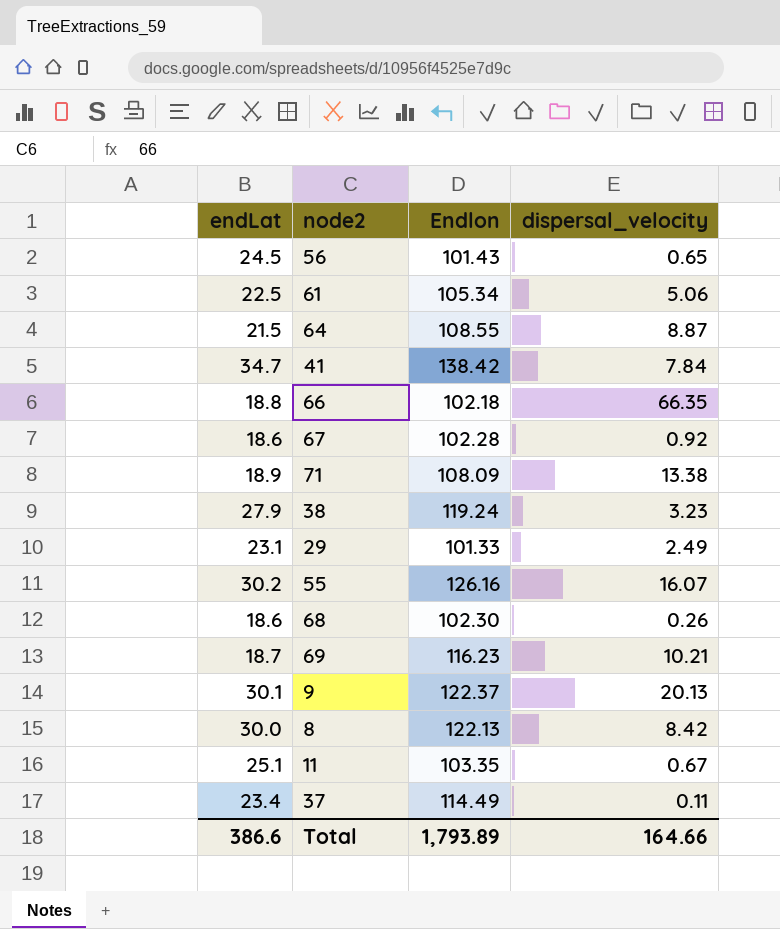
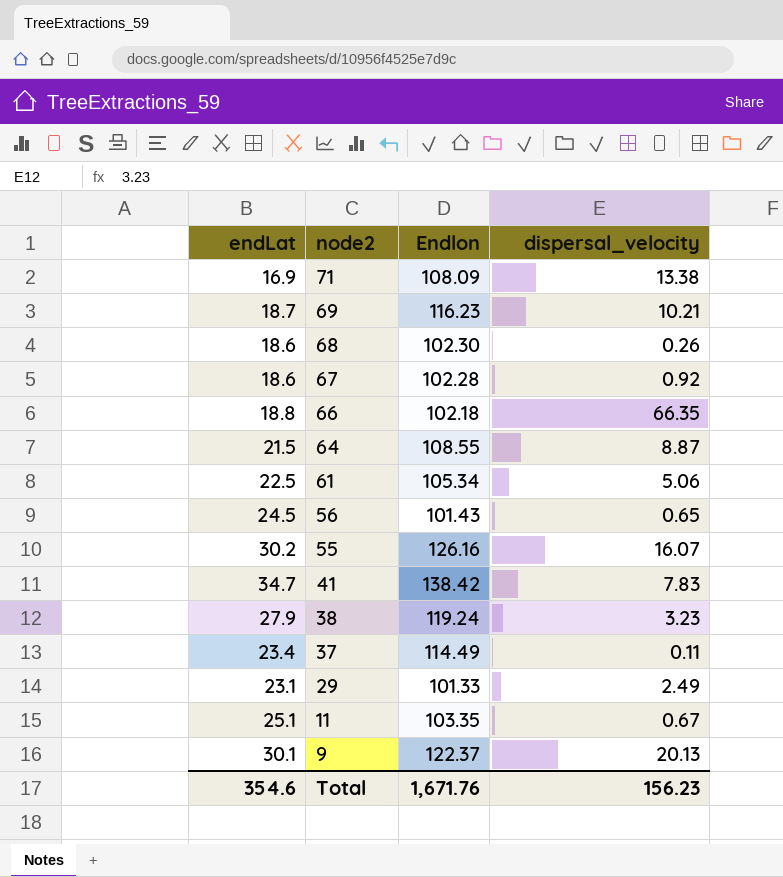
row order: none -> node2 descending
row 8: 30.0 | 122.13 | 8.42 -> none
71 | endLat: 18.9 -> 16.9
41 | dispersal_velocity: 7.84 -> 7.83
Total | endLat: 386.6 -> 354.6
Total | Endlon: 1,793.89 -> 1,671.76
Total | dispersal_velocity: 164.66 -> 156.23

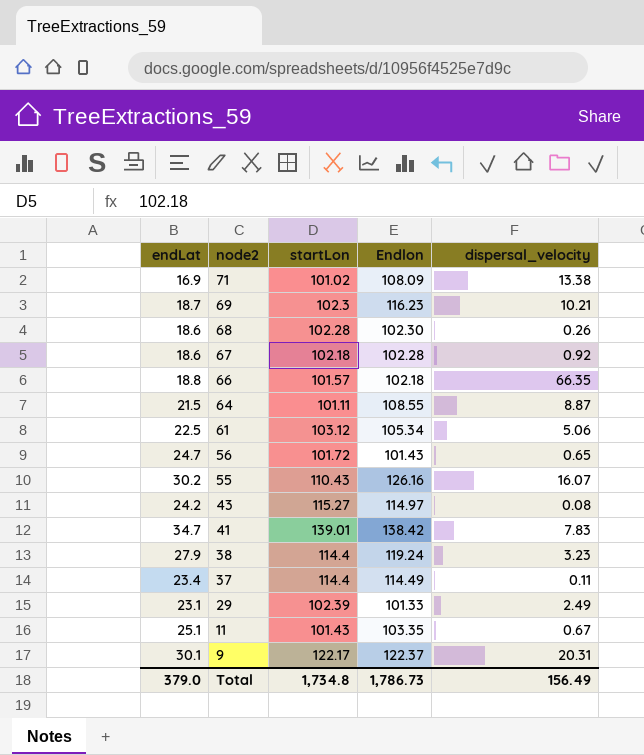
column startLon | position: none -> 3
56 | endLat: 24.5 -> 24.7
row 43: none -> 24.2 | 115.27 | 114.97 | 0.08
9 | dispersal_velocity: 20.13 -> 20.31
Total | endLat: 354.6 -> 379.0
Total | Endlon: 1,671.76 -> 1,786.73
Total | dispersal_velocity: 156.23 -> 156.49

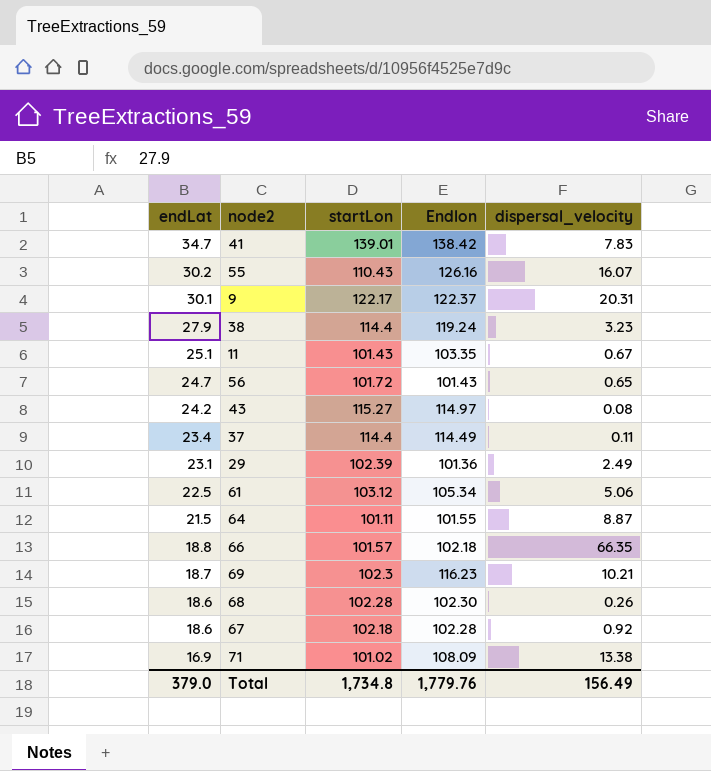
row order: node2 descending -> endLat descending
29 | Endlon: 101.33 -> 101.36
64 | Endlon: 108.55 -> 101.55
Total | Endlon: 1,786.73 -> 1,779.76

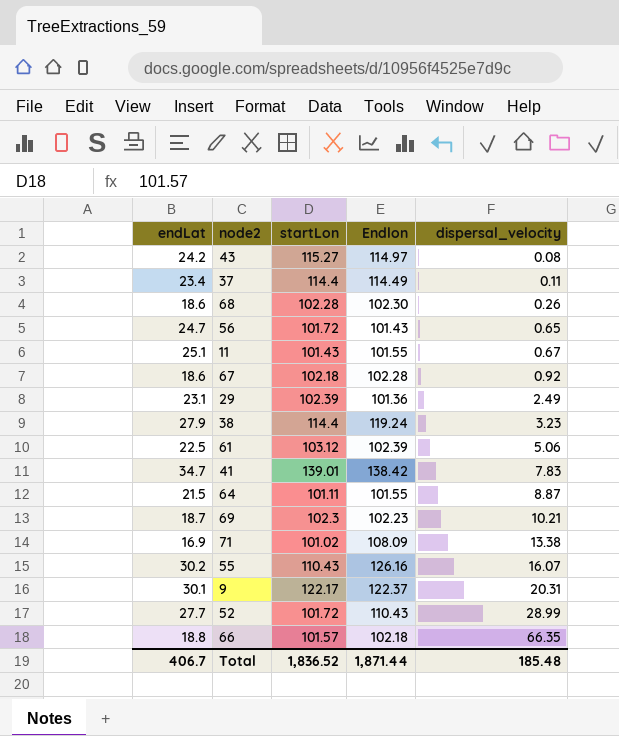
row order: endLat descending -> dispersal_velocity ascending
11 | Endlon: 103.35 -> 101.55
61 | Endlon: 105.34 -> 102.39
69 | Endlon: 116.23 -> 102.23
row 52: none -> 27.7 | 101.72 | 110.43 | 28.99
Total | endLat: 379.0 -> 406.7
Total | startLon: 1,734.8 -> 1,836.52
Total | Endlon: 1,779.76 -> 1,871.44
Total | dispersal_velocity: 156.49 -> 185.48

